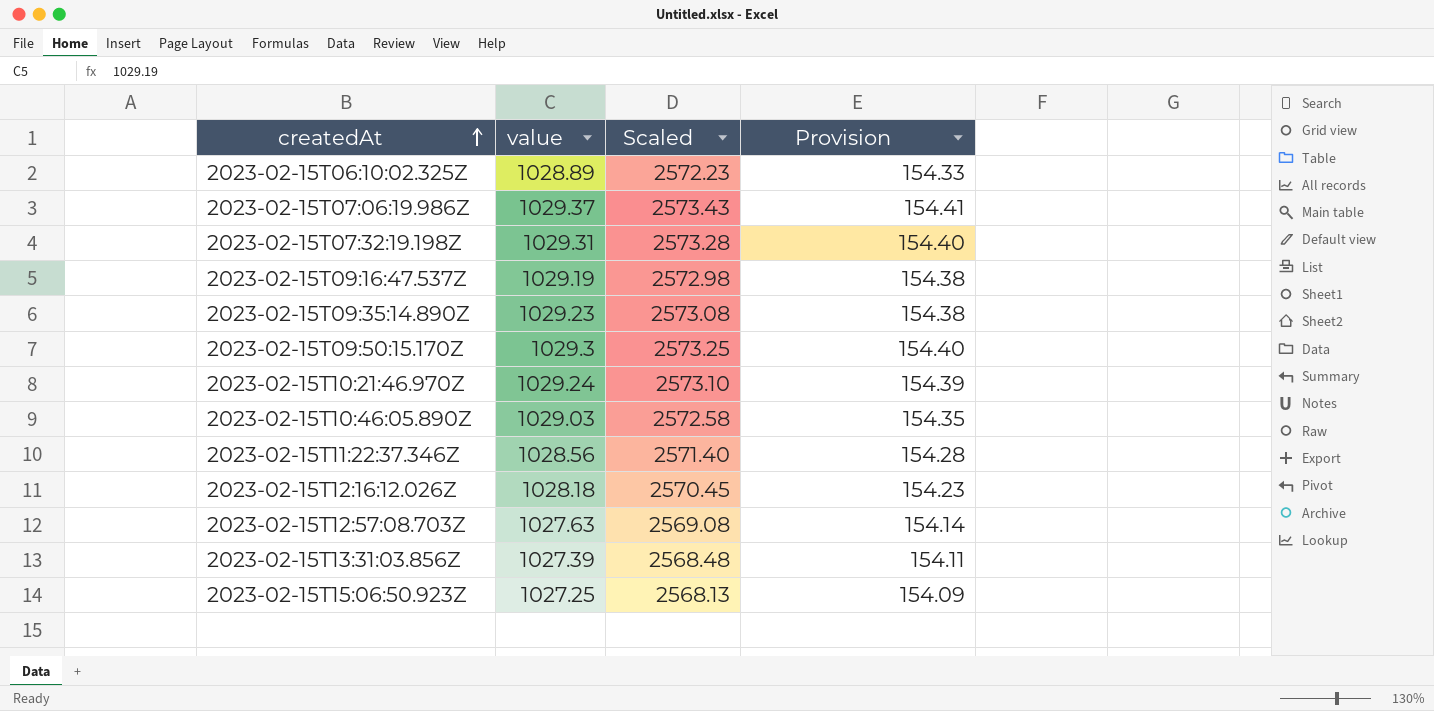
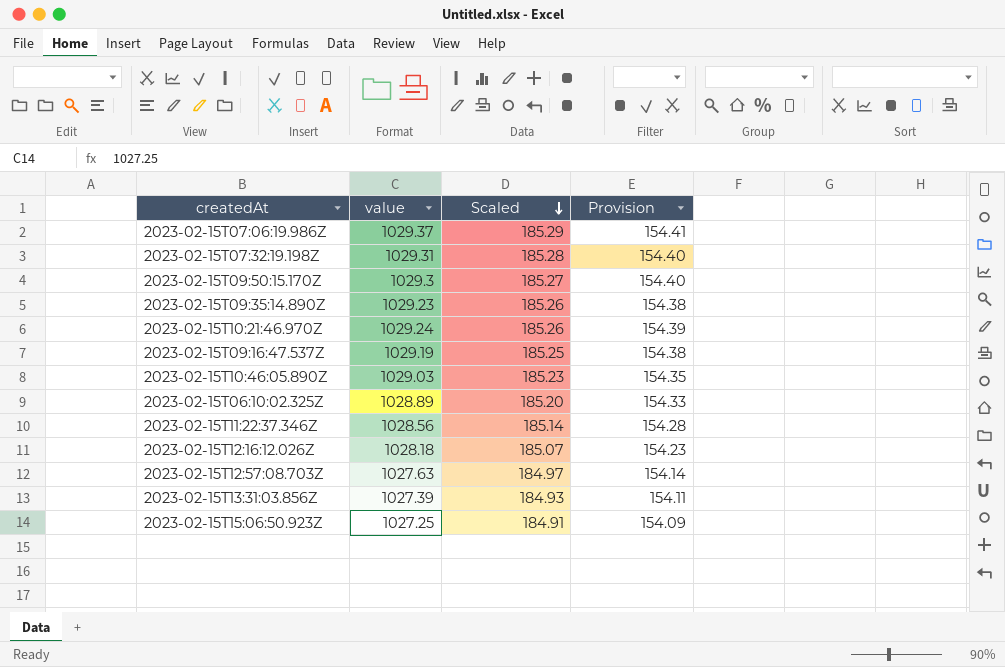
row order: createdAt ascending -> Scaled descending
column Scaled | formula: [value] * 2.5 -> [value] * 0.18

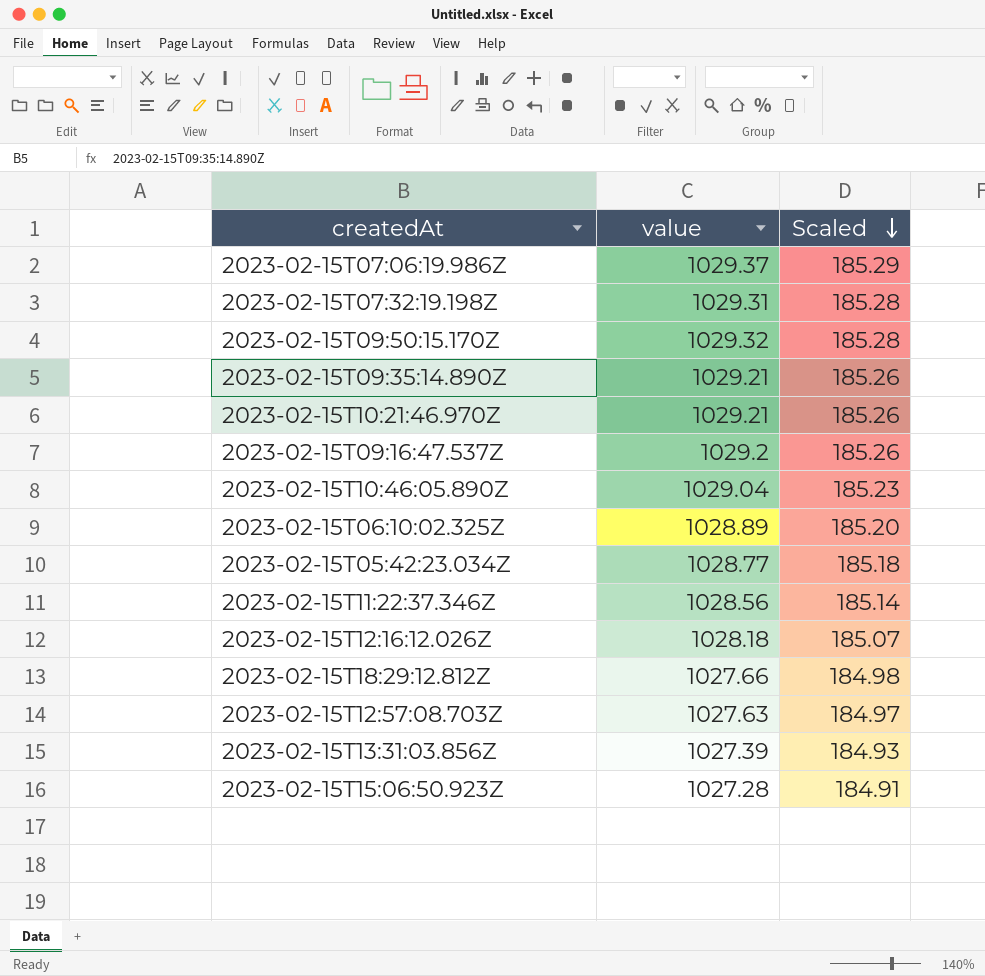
column Provision | formula: [value] * 0.15 -> none
2023-02-15T09:50:15.170Z | value: 1029.3 -> 1029.32
2023-02-15T09:50:15.170Z | Scaled: 185.27 -> 185.28
2023-02-15T09:35:14.890Z | value: 1029.23 -> 1029.21
2023-02-15T10:21:46.970Z | value: 1029.24 -> 1029.21
2023-02-15T09:16:47.537Z | value: 1029.19 -> 1029.2
2023-02-15T09:16:47.537Z | Scaled: 185.25 -> 185.26
2023-02-15T10:46:05.890Z | value: 1029.03 -> 1029.04
row 2023-02-15T05:42:23.034Z: none -> 1028.77 | 185.18
row 2023-02-15T18:29:12.812Z: none -> 1027.66 | 184.98
2023-02-15T15:06:50.923Z | value: 1027.25 -> 1027.28

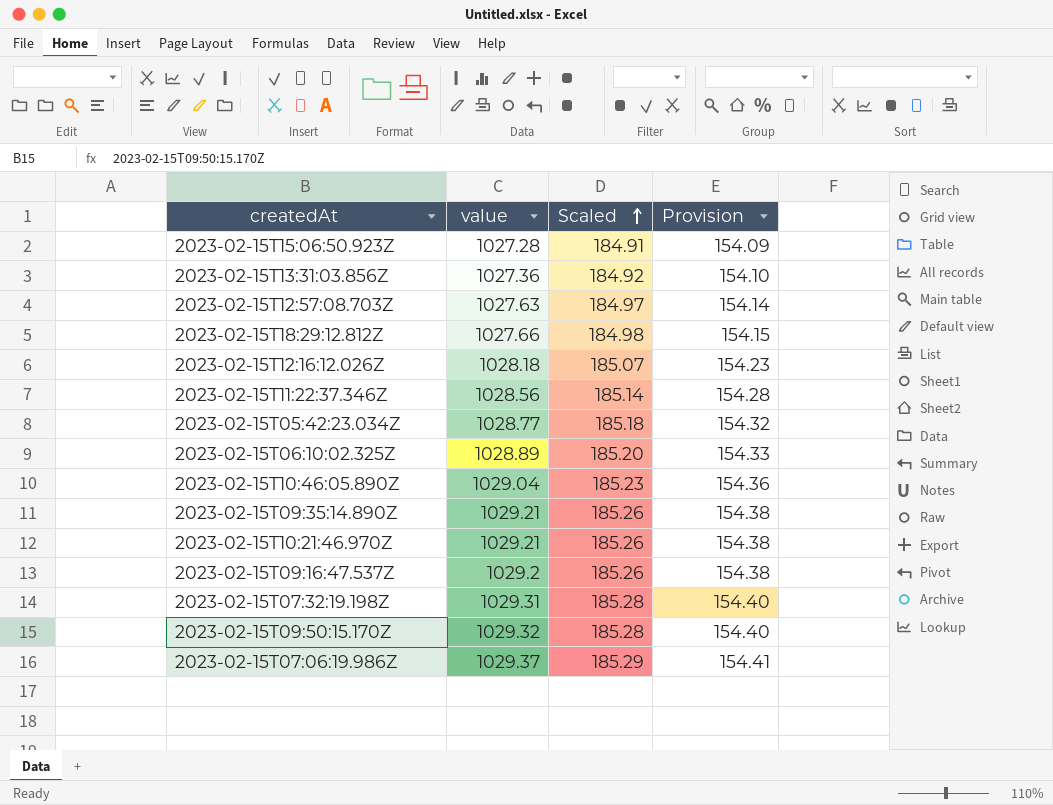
row order: Scaled descending -> Scaled ascending
column Provision | formula: none -> [value] * 0.15
2023-02-15T13:31:03.856Z | value: 1027.39 -> 1027.36
2023-02-15T13:31:03.856Z | Scaled: 184.93 -> 184.92

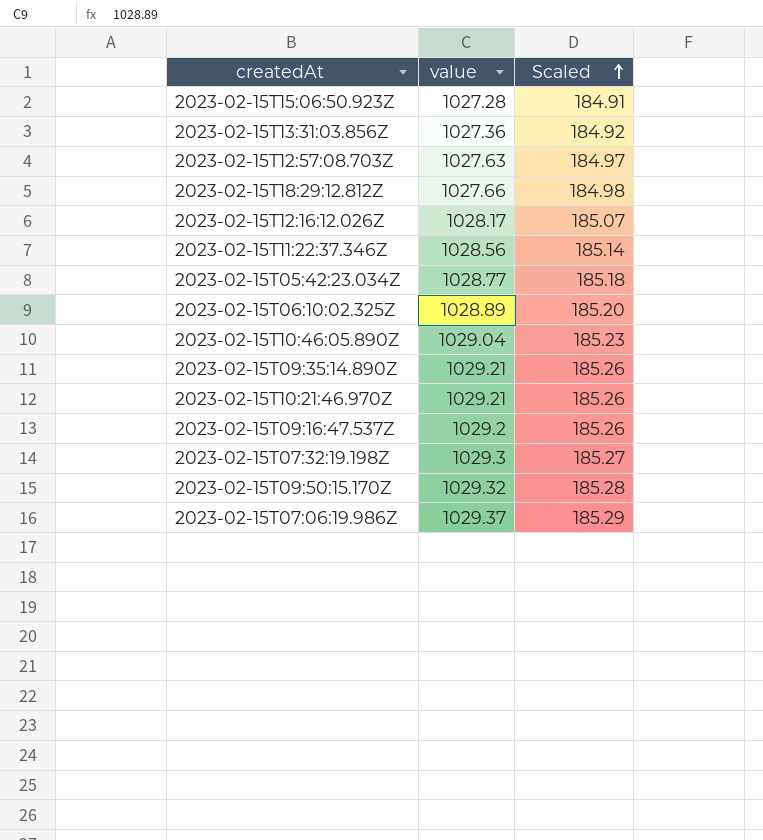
column Provision | formula: [value] * 0.15 -> none
2023-02-15T12:16:12.026Z | value: 1028.18 -> 1028.17
2023-02-15T07:32:19.198Z | value: 1029.31 -> 1029.3
2023-02-15T07:32:19.198Z | Scaled: 185.28 -> 185.27

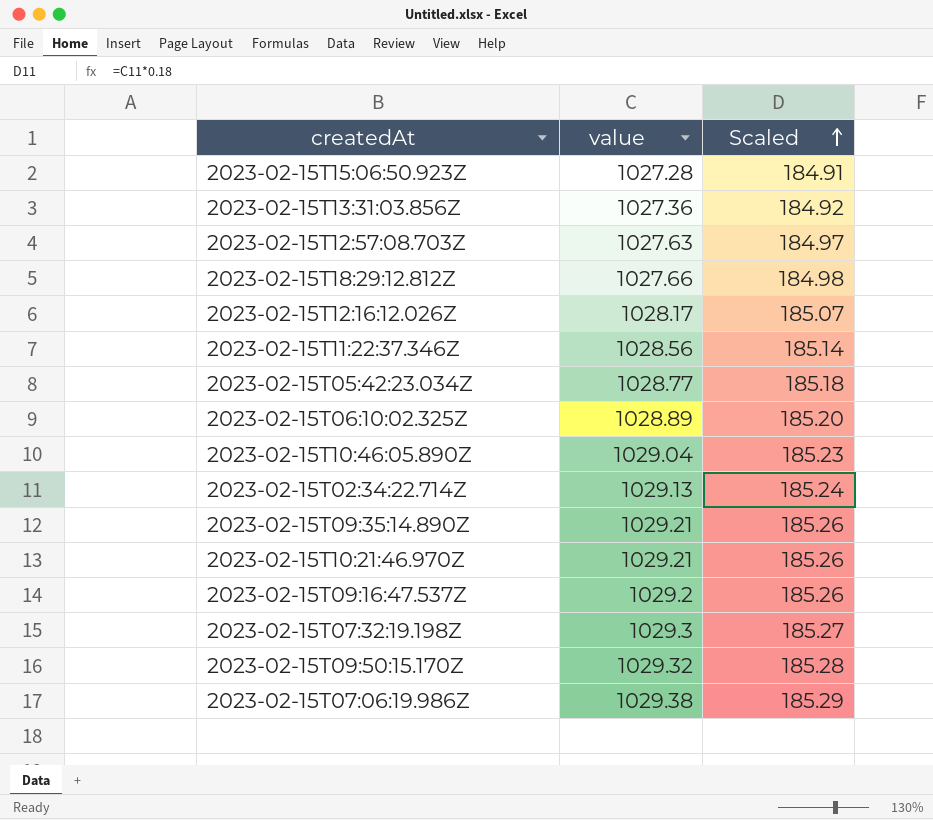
row 2023-02-15T02:34:22.714Z: none -> 1029.13 | 185.24
2023-02-15T07:06:19.986Z | value: 1029.37 -> 1029.38

